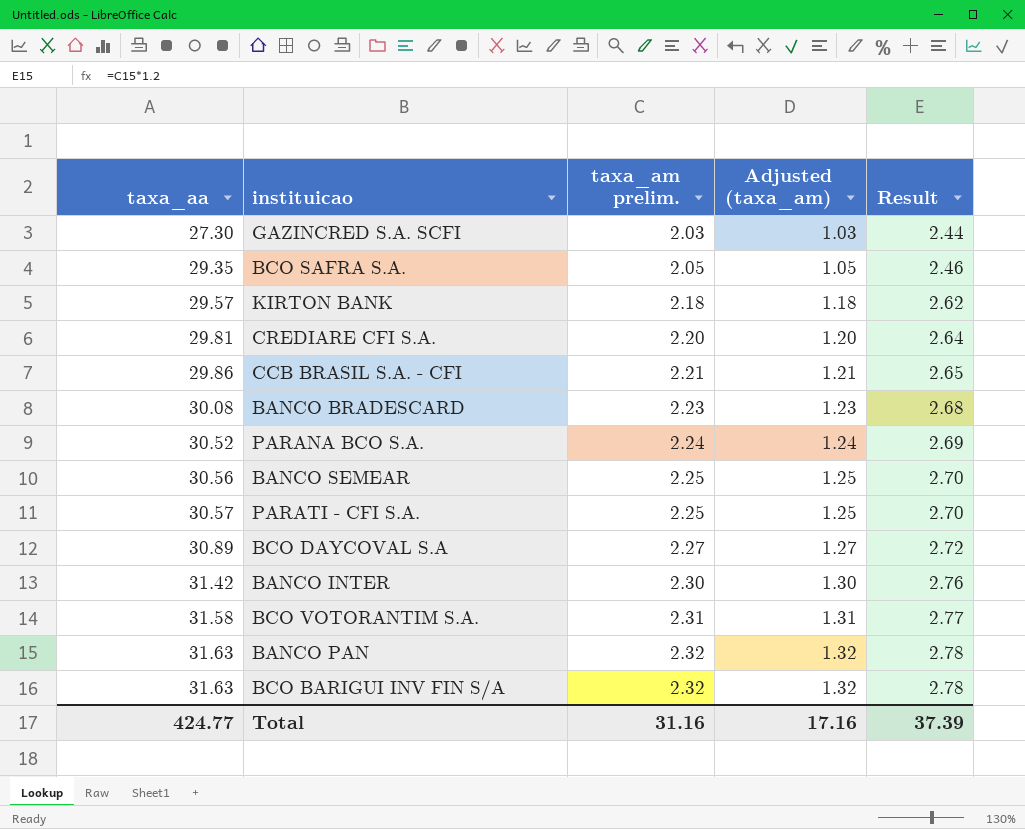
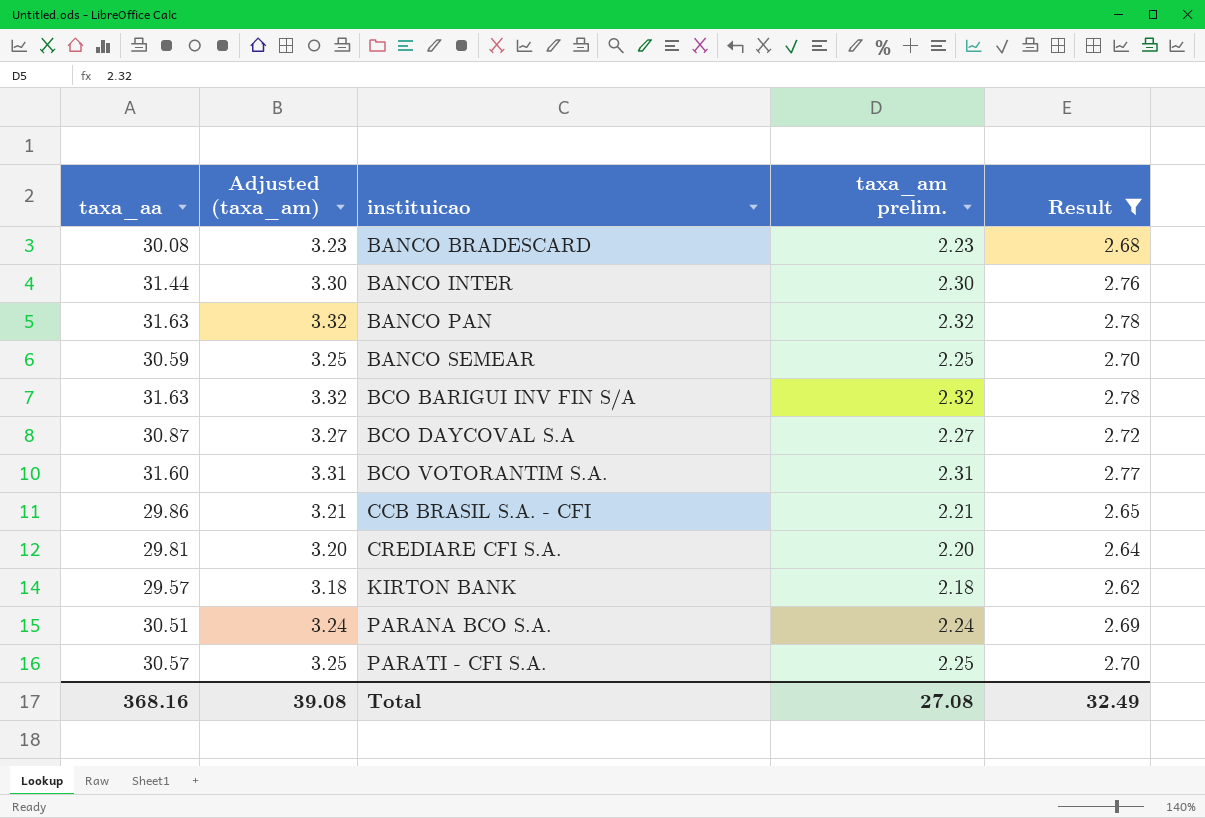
filter: none -> Result >= 2.62
row order: taxa_aa ascending -> instituicao ascending
column Adjusted (taxa_am) | formula: [taxa_am prelim.] - 1 -> [taxa_am prelim.] + 1
column Adjusted (taxa_am) | position: 4 -> 2
BANCO INTER | taxa_aa: 31.42 -> 31.44
BANCO SEMEAR | taxa_aa: 30.56 -> 30.59
BCO DAYCOVAL S.A | taxa_aa: 30.89 -> 30.87
BCO VOTORANTIM S.A. | taxa_aa: 31.58 -> 31.60
PARANA BCO S.A. | taxa_aa: 30.52 -> 30.51
Total | taxa_aa: 424.77 -> 368.16
Total | Adjusted (taxa_am): 17.16 -> 39.08
Total | taxa_am prelim.: 31.16 -> 27.08
Total | Result: 37.39 -> 32.49

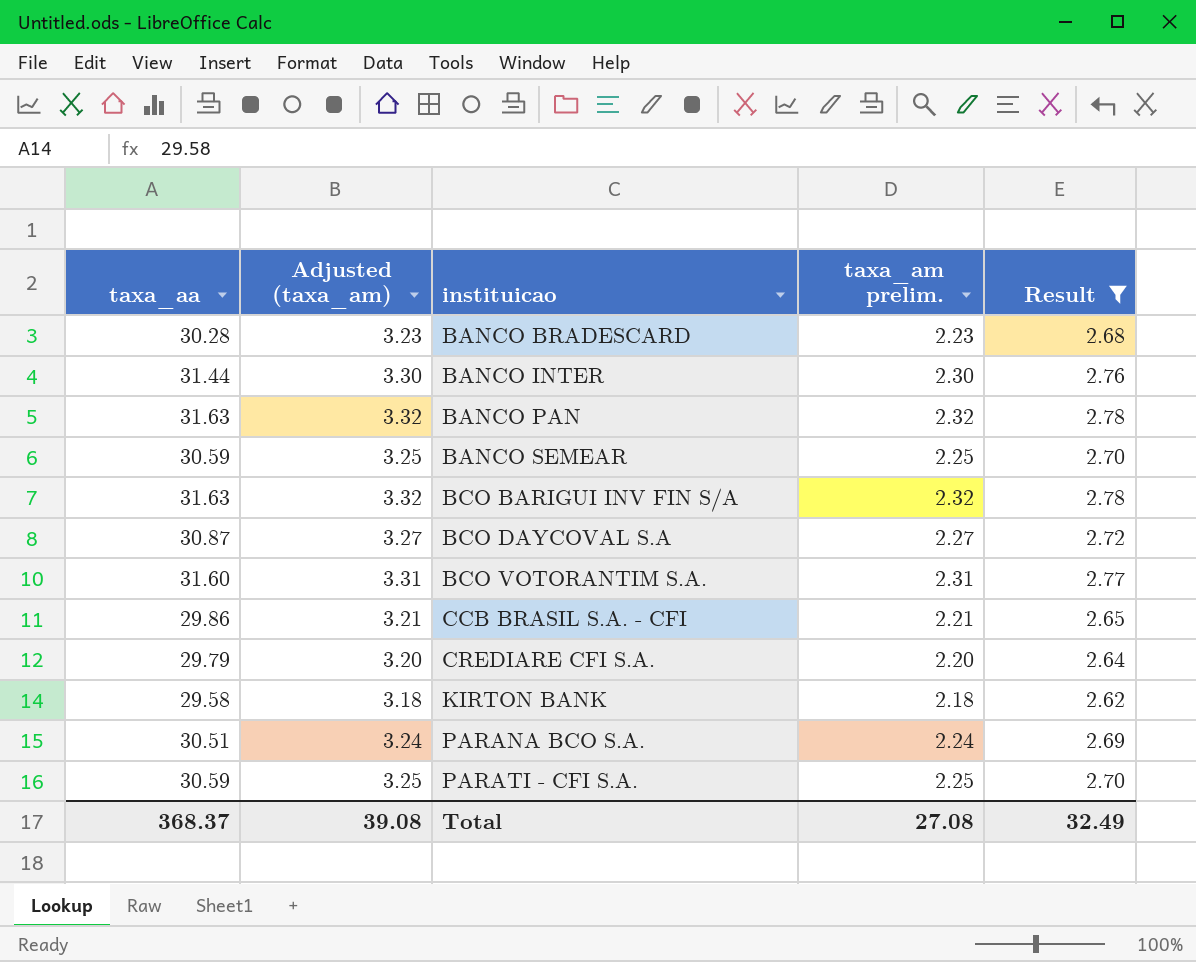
BANCO BRADESCARD | taxa_aa: 30.08 -> 30.28
CREDIARE CFI S.A. | taxa_aa: 29.81 -> 29.79
KIRTON BANK | taxa_aa: 29.57 -> 29.58
PARATI - CFI S.A. | taxa_aa: 30.57 -> 30.59
Total | taxa_aa: 368.16 -> 368.37

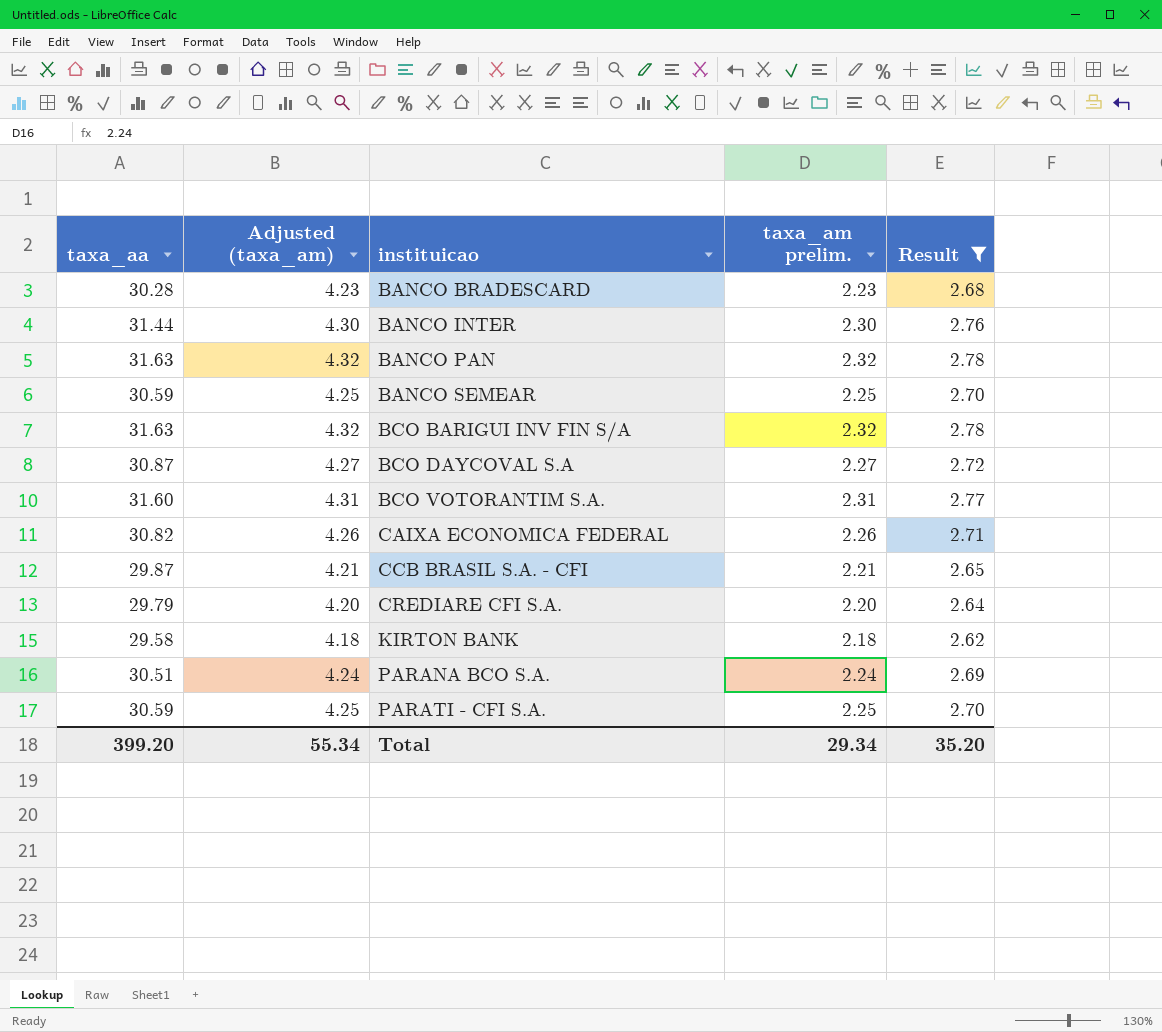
column Adjusted (taxa_am) | formula: [taxa_am prelim.] + 1 -> [taxa_am prelim.] + 2
row CAIXA ECONOMICA FEDERAL: none -> 30.82 | 4.26 | 2.26 | 2.71
CCB BRASIL S.A. - CFI | taxa_aa: 29.86 -> 29.87
Total | taxa_aa: 368.37 -> 399.20
Total | Adjusted (taxa_am): 39.08 -> 55.34
Total | taxa_am prelim.: 27.08 -> 29.34
Total | Result: 32.49 -> 35.20

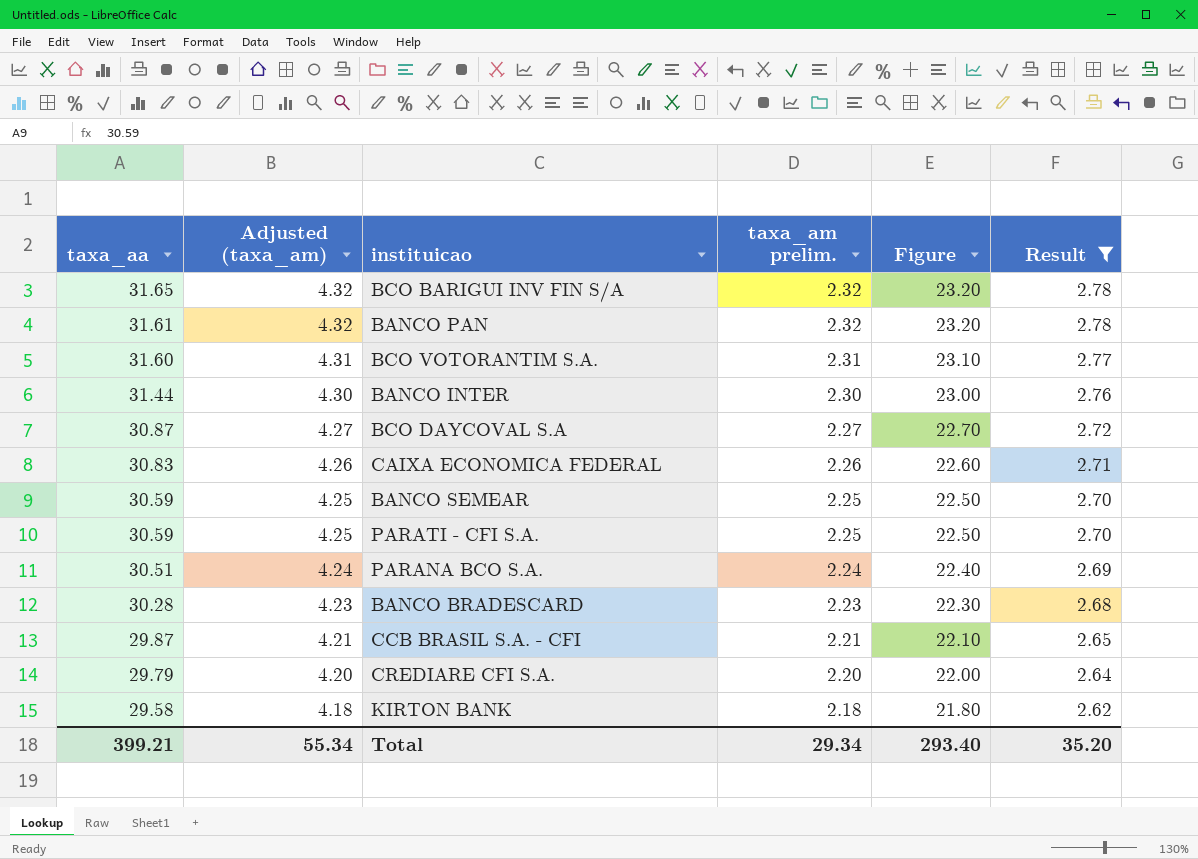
row order: instituicao ascending -> taxa_aa descending
column Figure | formula: none -> [taxa_am prelim.] * 10
BCO BARIGUI INV FIN S/A | taxa_aa: 31.63 -> 31.65
BANCO PAN | taxa_aa: 31.63 -> 31.61
CAIXA ECONOMICA FEDERAL | taxa_aa: 30.82 -> 30.83
Total | taxa_aa: 399.20 -> 399.21

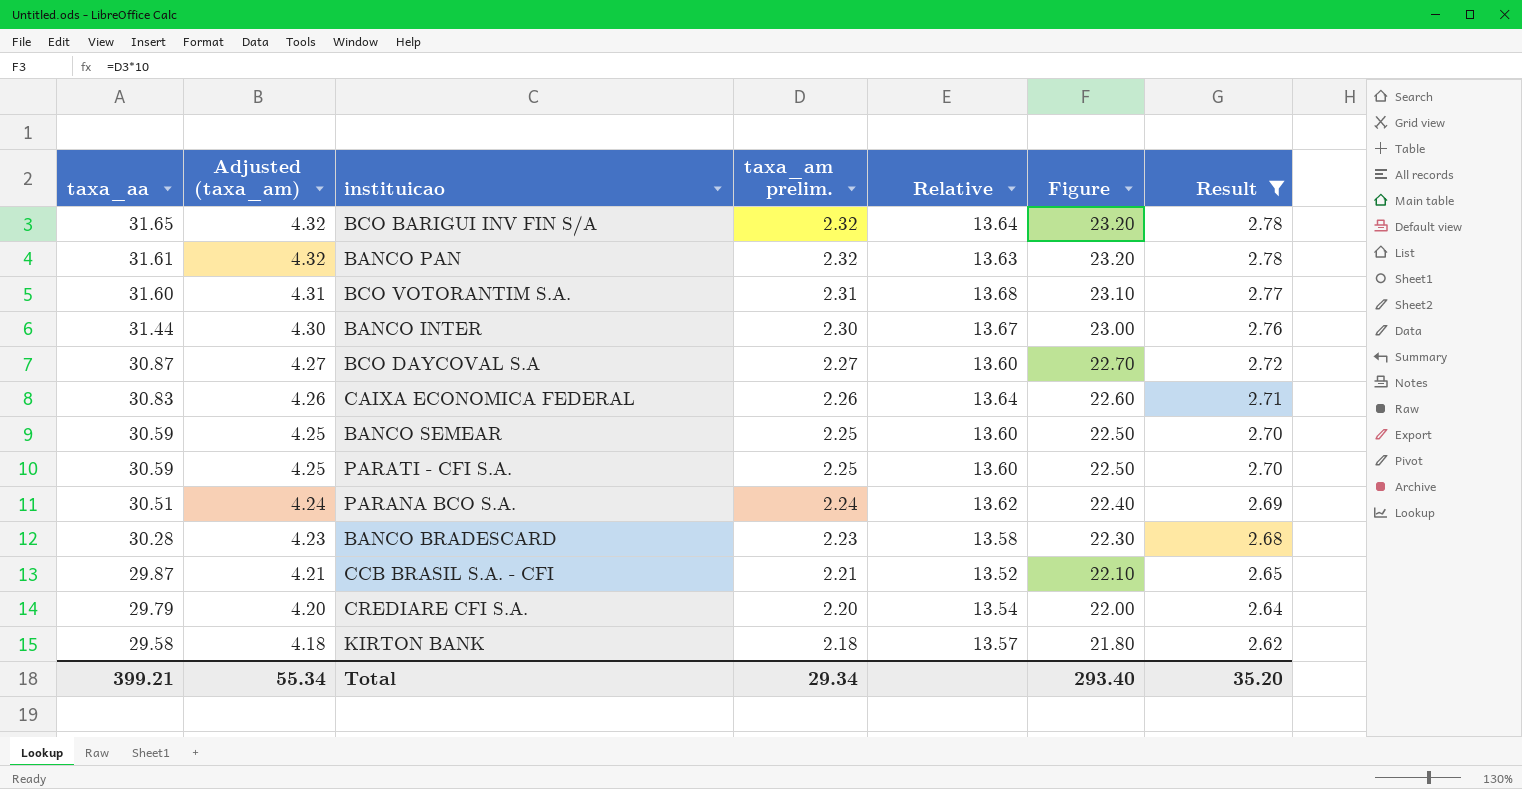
column Relative | formula: none -> [taxa_aa] / [taxa_am prelim.]

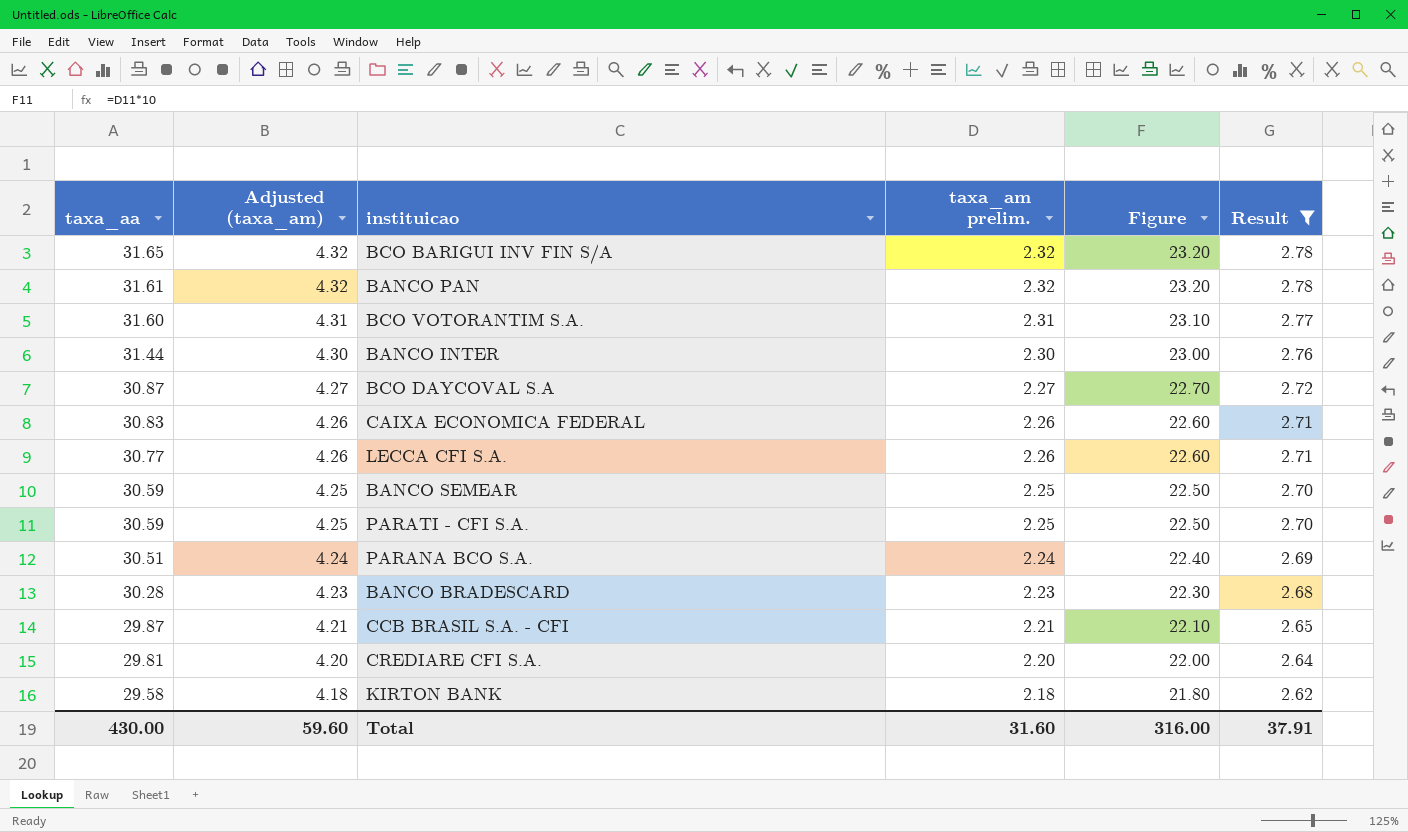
column Relative | formula: [taxa_aa] / [taxa_am prelim.] -> none
row LECCA CFI S.A.: none -> 30.77 | 4.26 | 2.26 | 22.60 | 2.71
CREDIARE CFI S.A. | taxa_aa: 29.79 -> 29.81
Total | taxa_aa: 399.21 -> 430.00
Total | Adjusted (taxa_am): 55.34 -> 59.60
Total | taxa_am prelim.: 29.34 -> 31.60
Total | Figure: 293.40 -> 316.00
Total | Result: 35.20 -> 37.91

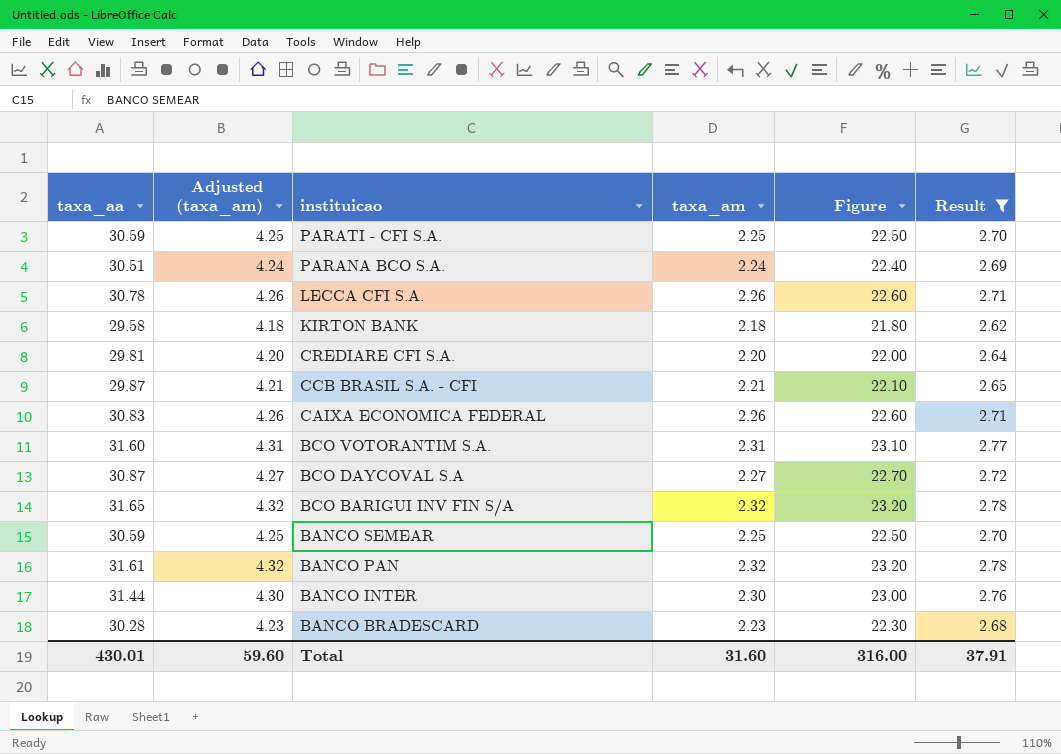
row order: taxa_aa descending -> instituicao descending
column name: taxa_am prelim. -> taxa_am
LECCA CFI S.A. | taxa_aa: 30.77 -> 30.78
Total | taxa_aa: 430.00 -> 430.01

